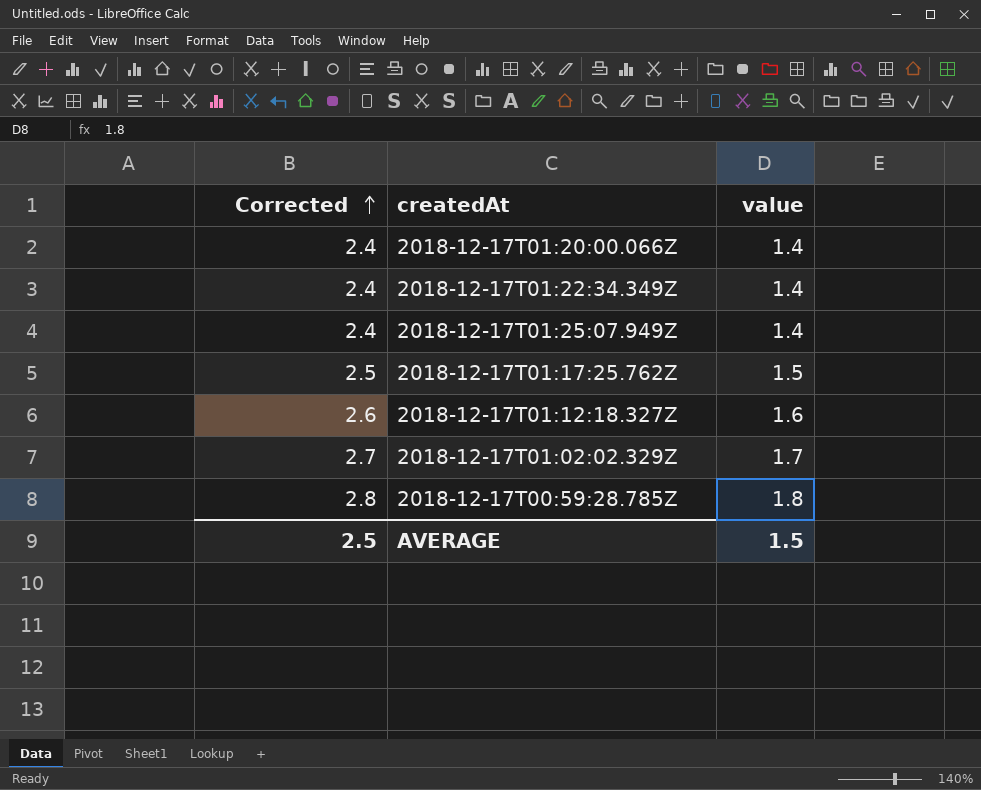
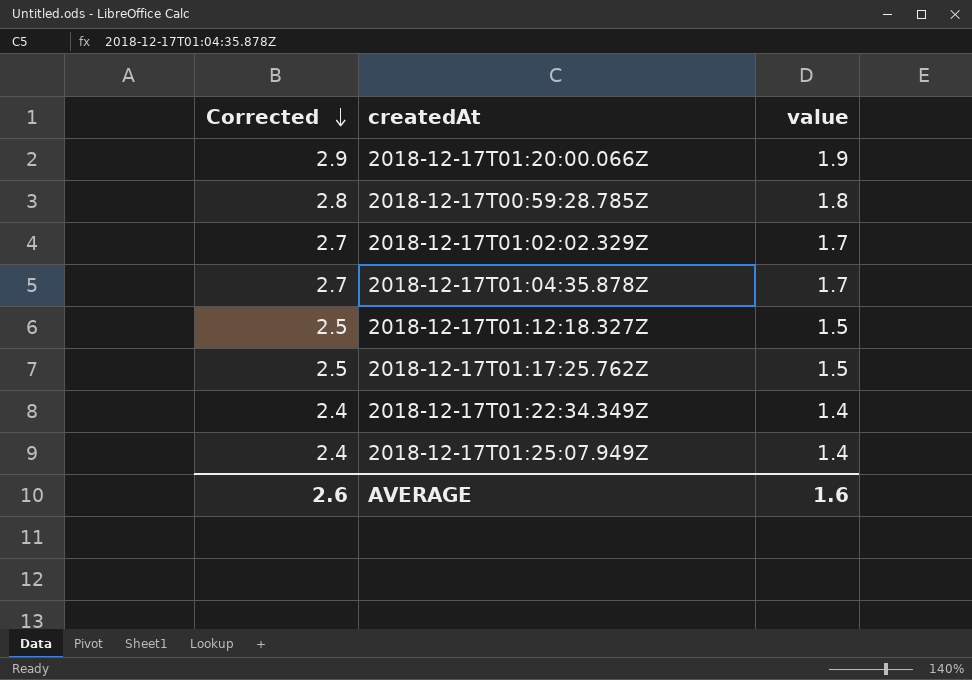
row order: Corrected ascending -> Corrected descending
2018-12-17T01:20:00.066Z | Corrected: 2.4 -> 2.9
2018-12-17T01:20:00.066Z | value: 1.4 -> 1.9
row 2018-12-17T01:04:35.878Z: none -> 2.7 | 1.7
2018-12-17T01:12:18.327Z | Corrected: 2.6 -> 2.5
2018-12-17T01:12:18.327Z | value: 1.6 -> 1.5
AVERAGE | Corrected: 2.5 -> 2.6
AVERAGE | value: 1.5 -> 1.6

